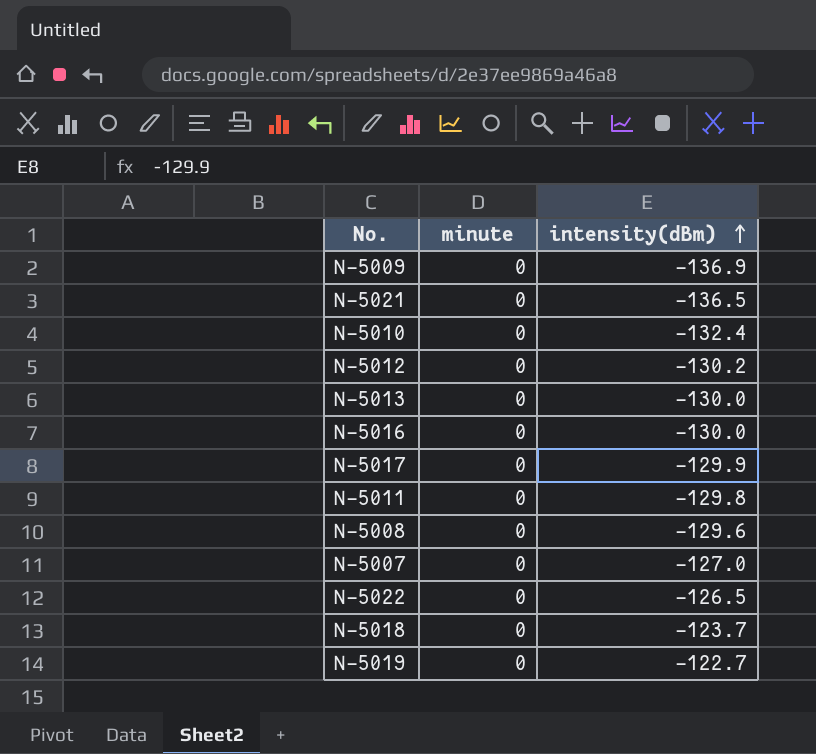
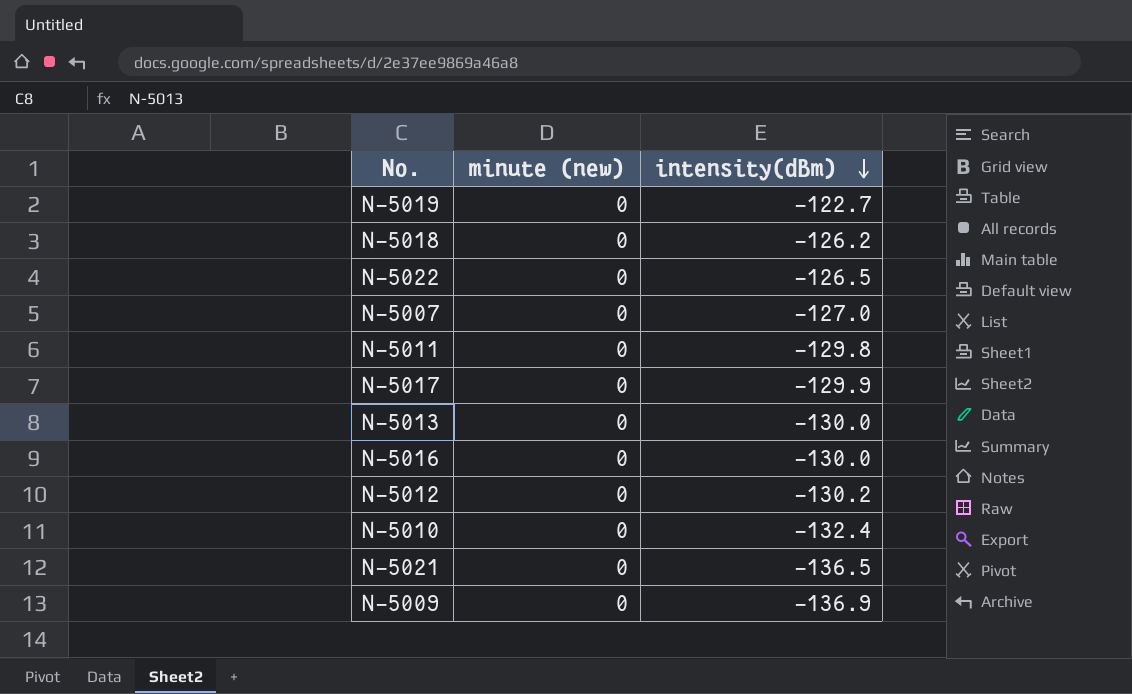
row order: intensity(dBm) ascending -> intensity(dBm) descending
column name: minute -> minute (new)
row N-5008: 0 | -129.6 -> none
N-5018 | intensity(dBm): -123.7 -> -126.2

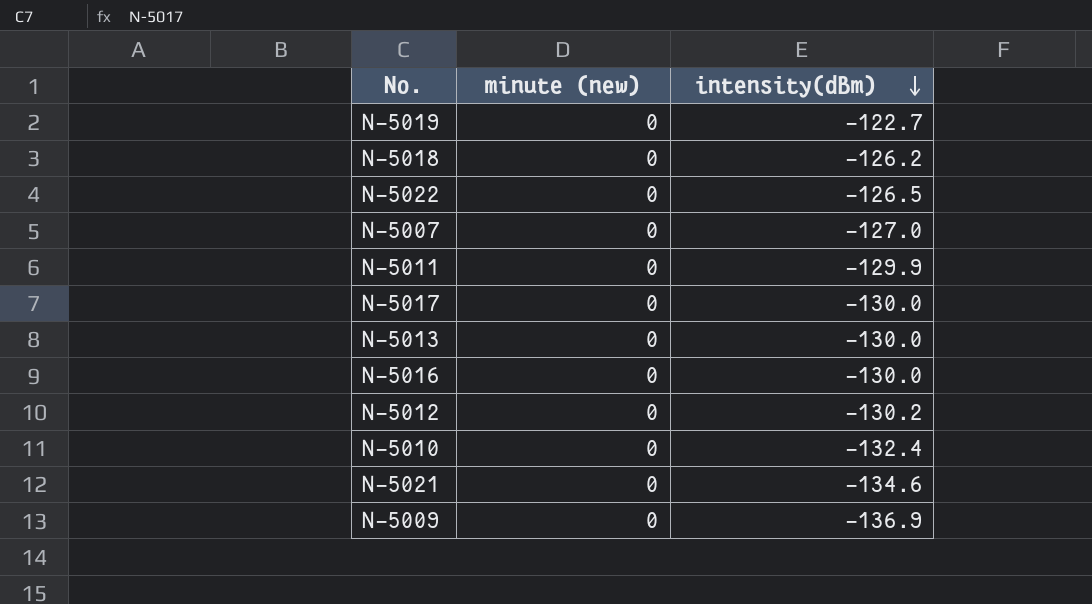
N-5011 | intensity(dBm): -129.8 -> -129.9
N-5017 | intensity(dBm): -129.9 -> -130.0
N-5021 | intensity(dBm): -136.5 -> -134.6

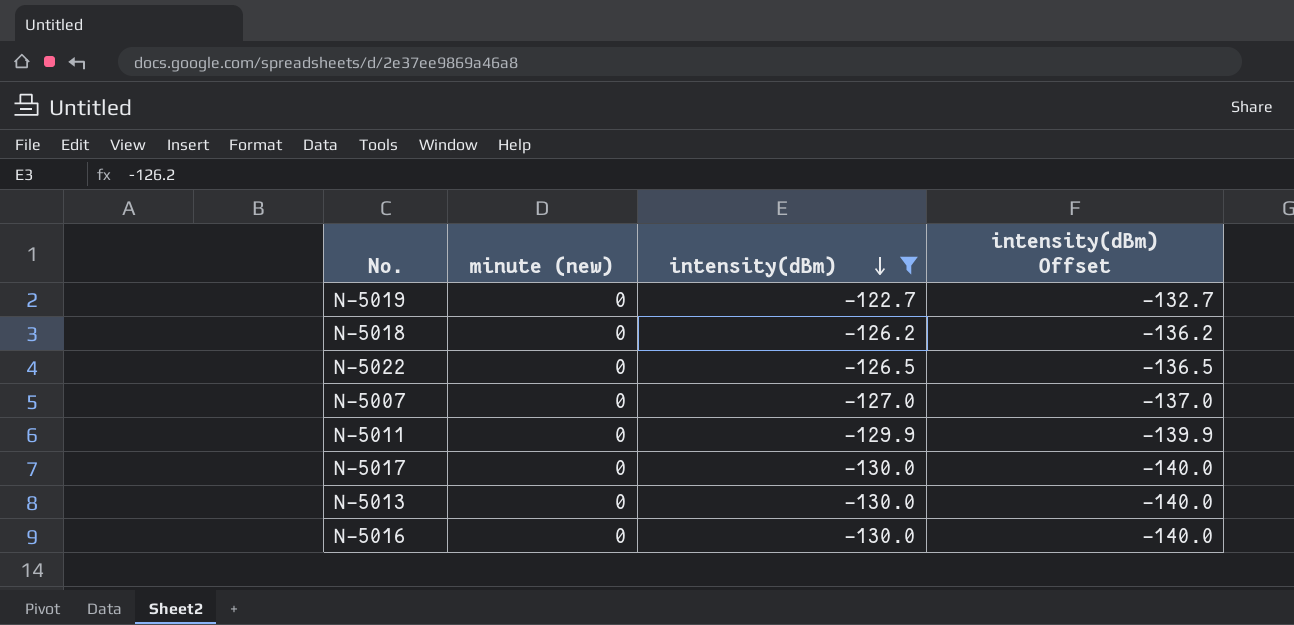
filter: none -> intensity(dBm) >= -130.0
column intensity(dBm) Offset | formula: none -> [intensity(dBm)] - 10

